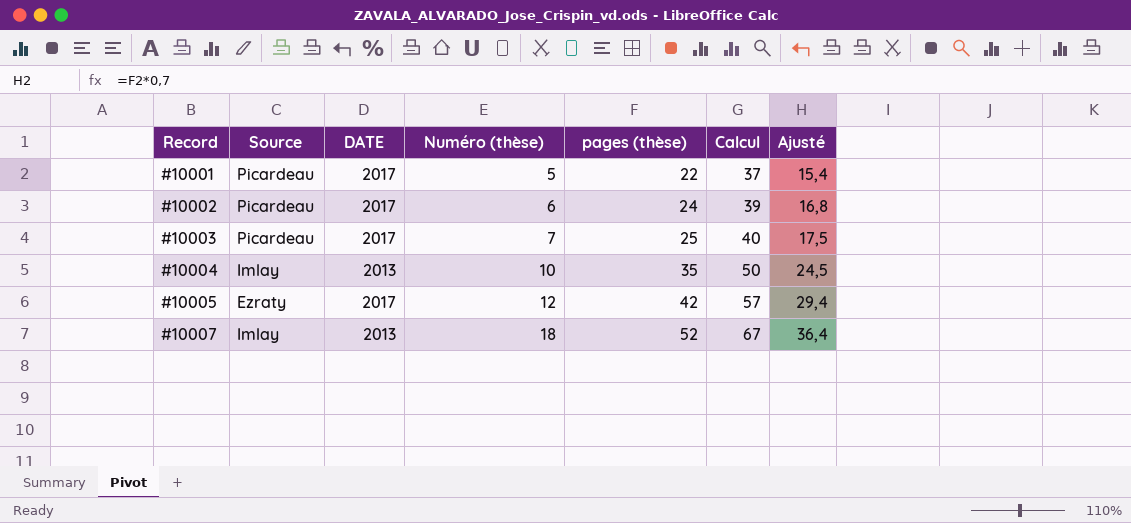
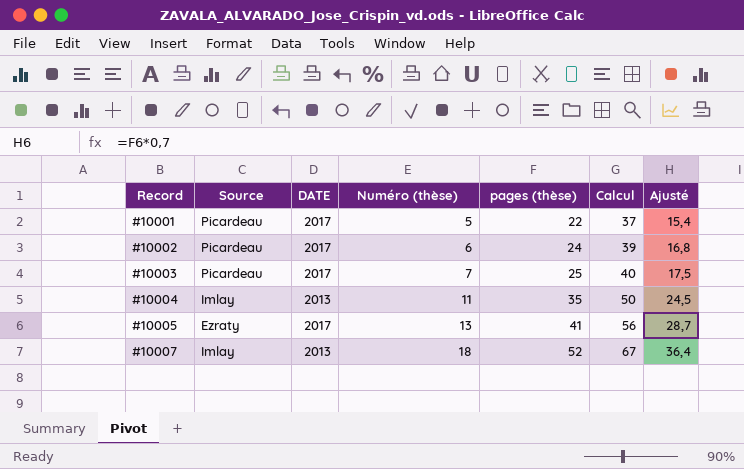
#10004 | Numéro (thèse): 10 -> 11
#10005 | Numéro (thèse): 12 -> 13
#10005 | pages (thèse): 42 -> 41
#10005 | Calcul: 57 -> 56
#10005 | Ajusté: 29,4 -> 28,7

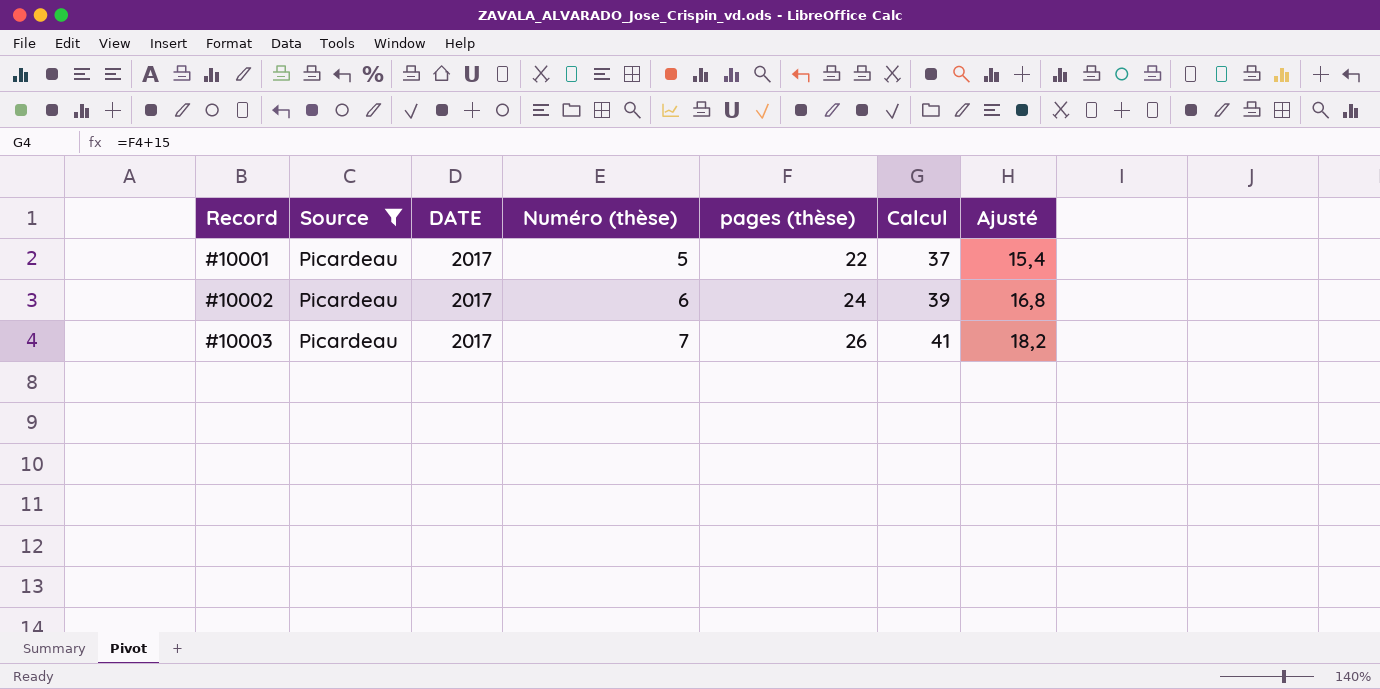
filter: none -> Source = Picardeau
#10003 | pages (thèse): 25 -> 26
#10003 | Calcul: 40 -> 41
#10003 | Ajusté: 17,5 -> 18,2

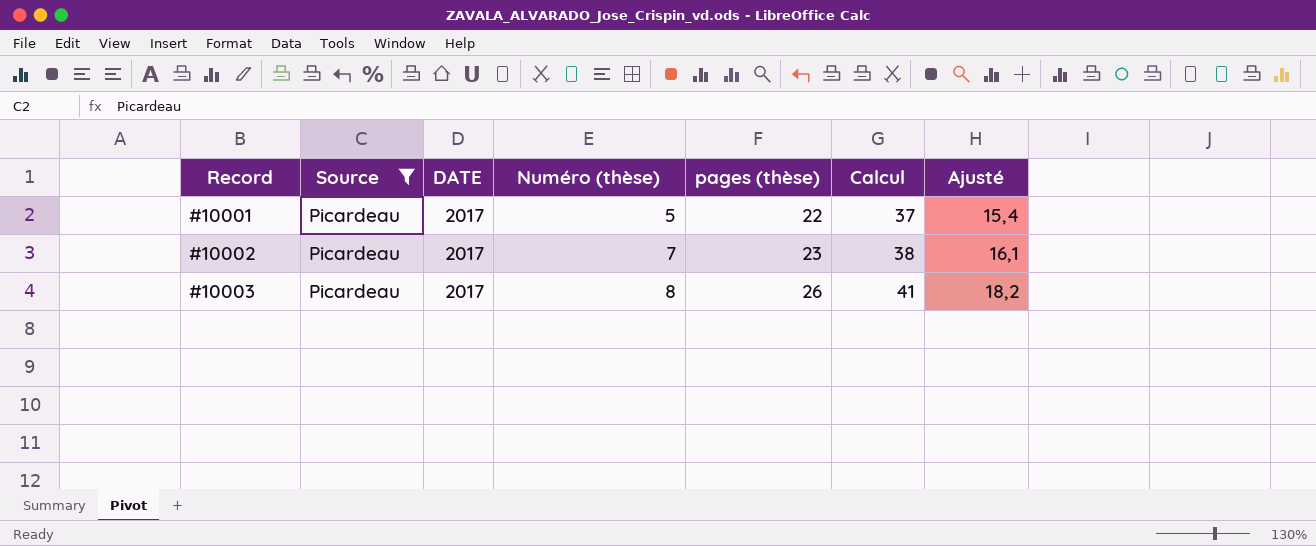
#10002 | Numéro (thèse): 6 -> 7
#10002 | pages (thèse): 24 -> 23
#10002 | Calcul: 39 -> 38
#10002 | Ajusté: 16,8 -> 16,1
#10003 | Numéro (thèse): 7 -> 8

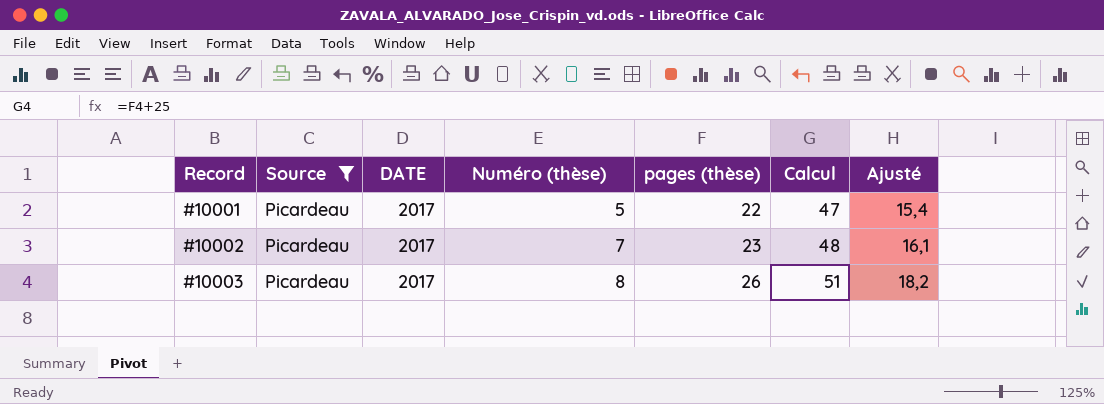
column Calcul | formula: [pages (thèse)] + 15 -> [pages (thèse)] + 25

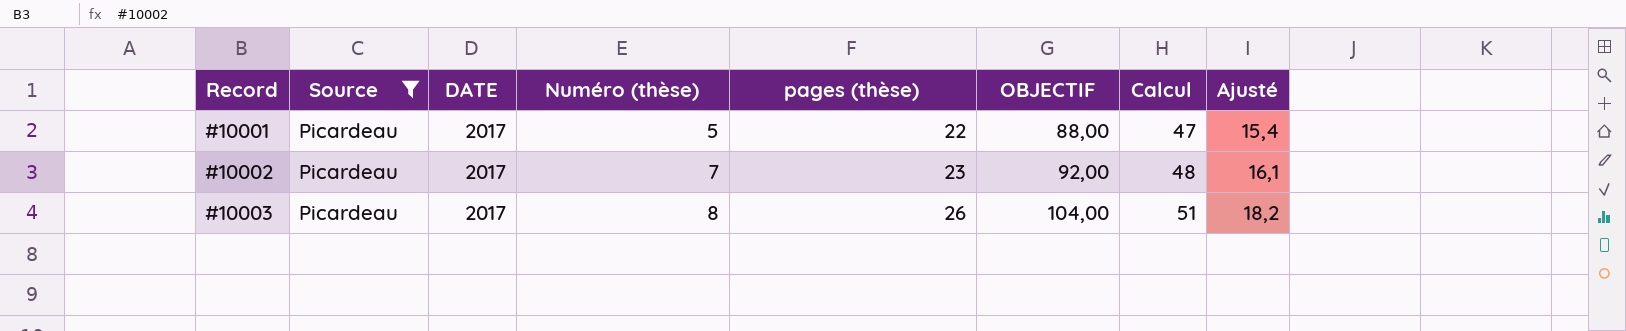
column OBJECTIF | formula: none -> [pages (thèse)] * 4

